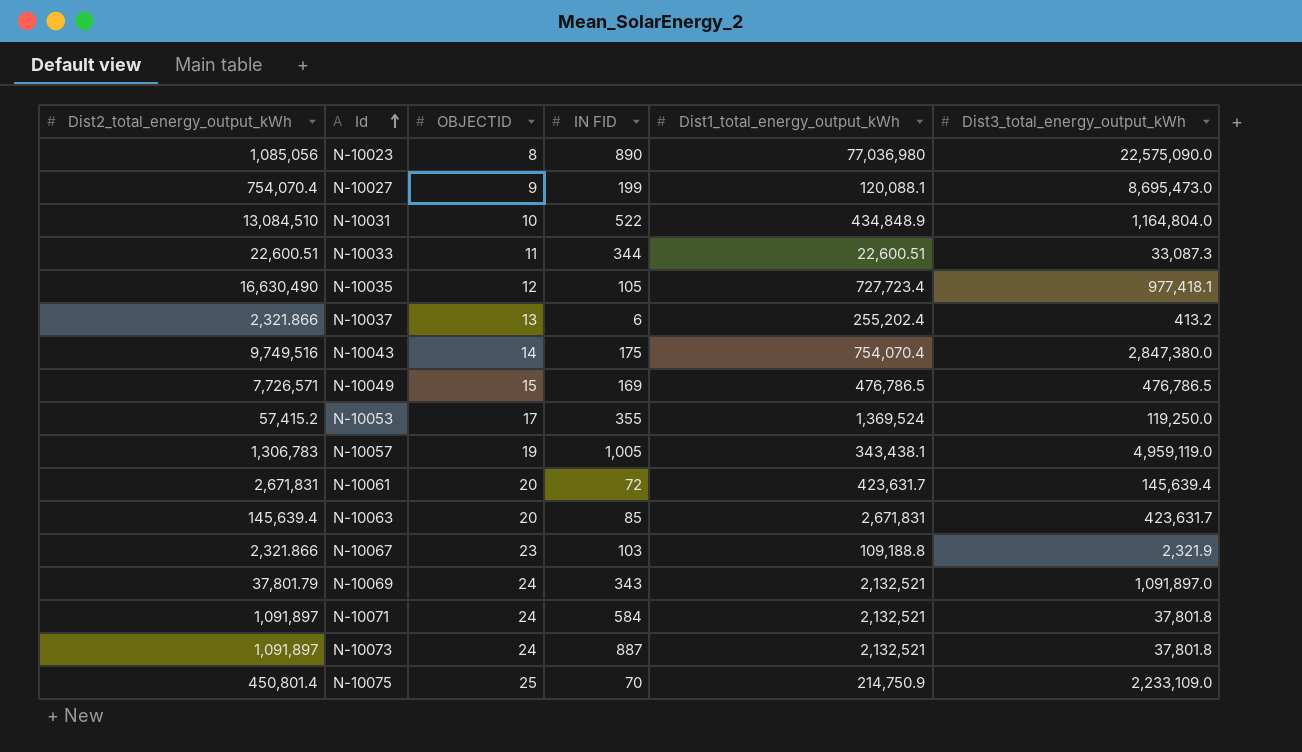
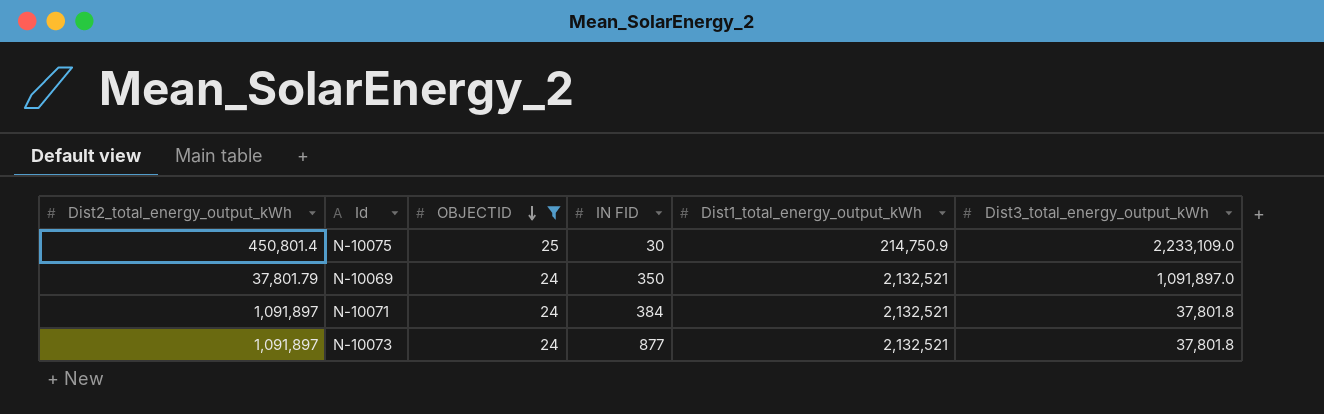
filter: none -> OBJECTID >= 24
row order: Id ascending -> OBJECTID descending
N-10075 | IN FID: 70 -> 30
N-10069 | IN FID: 343 -> 350
N-10071 | IN FID: 584 -> 384
N-10073 | IN FID: 887 -> 877

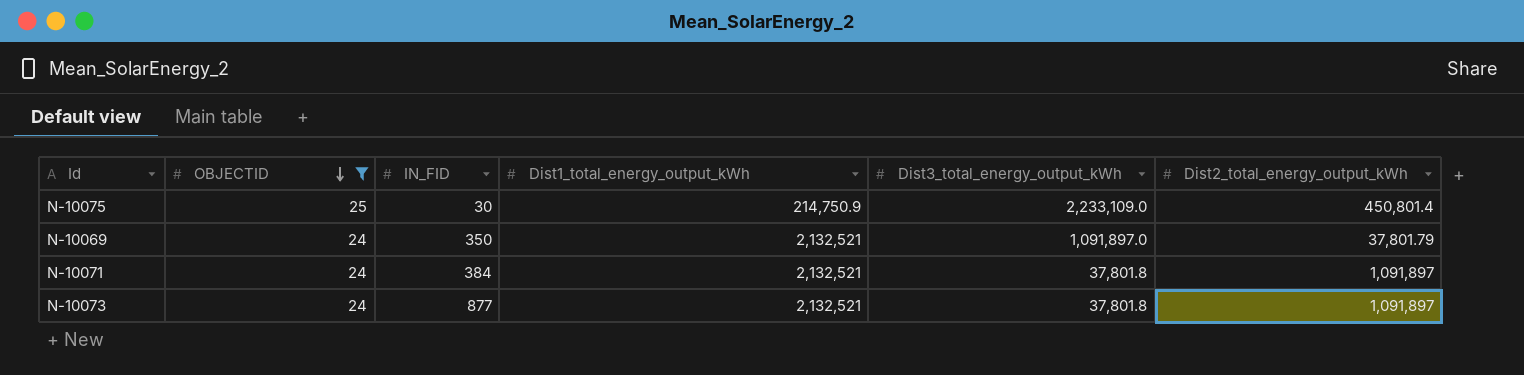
column name: IN FID -> IN_FID
column Dist2_total_energy_output_kWh | position: 1 -> 6

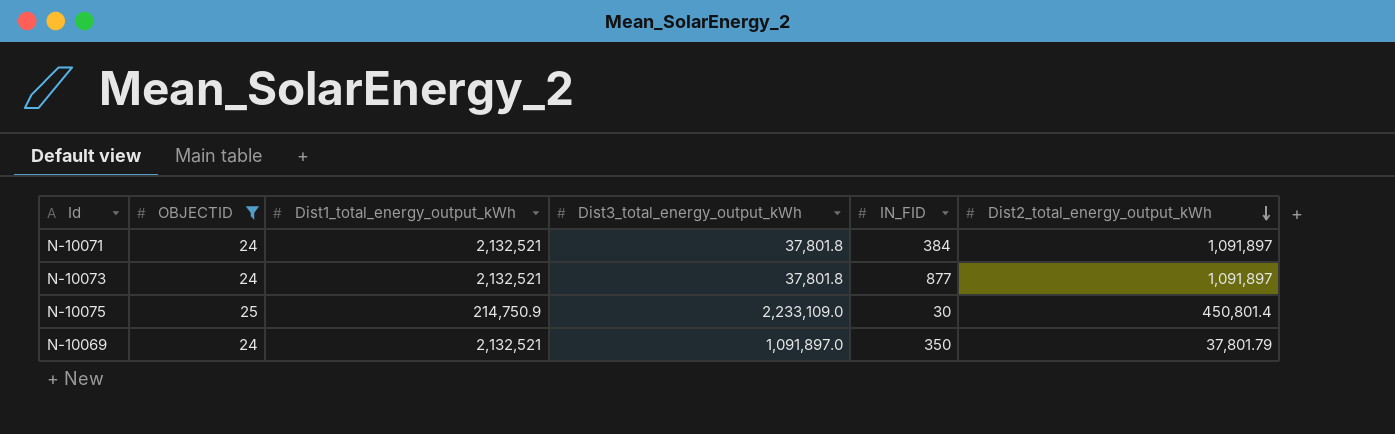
row order: OBJECTID descending -> Dist2_total_energy_output_kWh descending
column IN_FID | position: 3 -> 5

